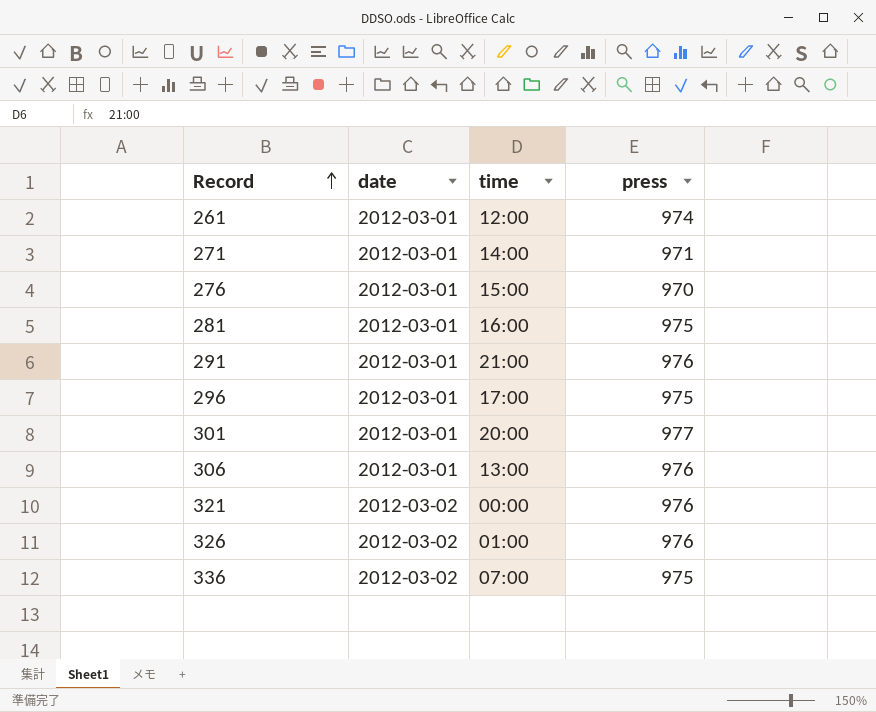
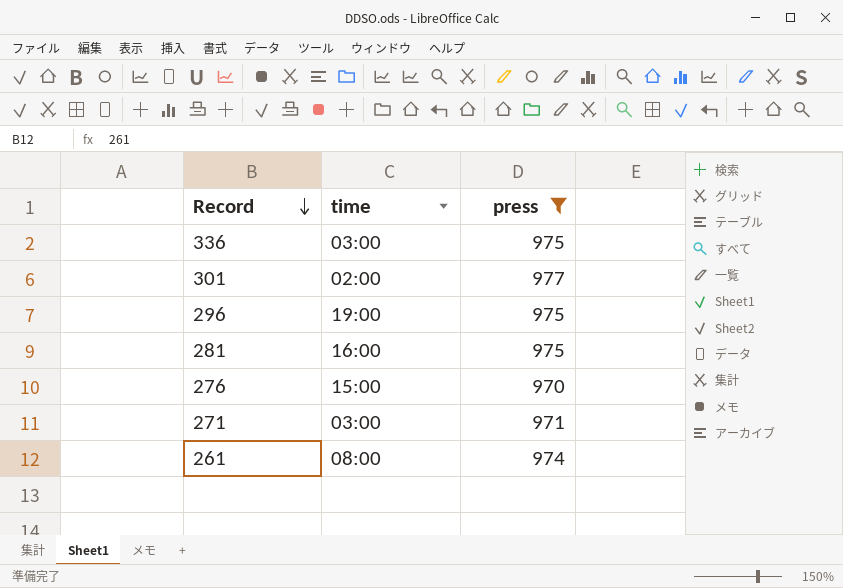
filter: none -> press != 976
row order: Record ascending -> Record descending
column date | position: 2 -> none
336 | time: 07:00 -> 03:00
301 | time: 20:00 -> 02:00
296 | time: 17:00 -> 19:00
271 | time: 14:00 -> 03:00
261 | time: 12:00 -> 08:00

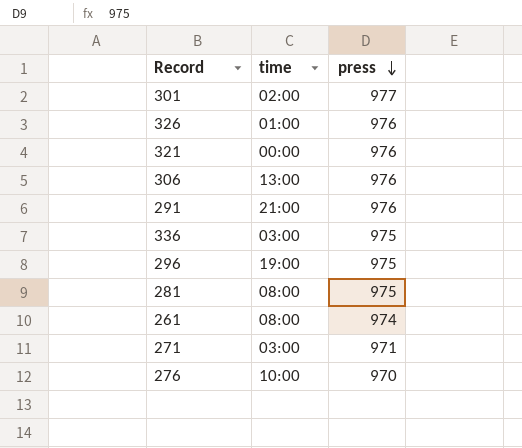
filter: press != 976 -> none
row order: Record descending -> press descending
281 | time: 16:00 -> 08:00
276 | time: 15:00 -> 10:00

